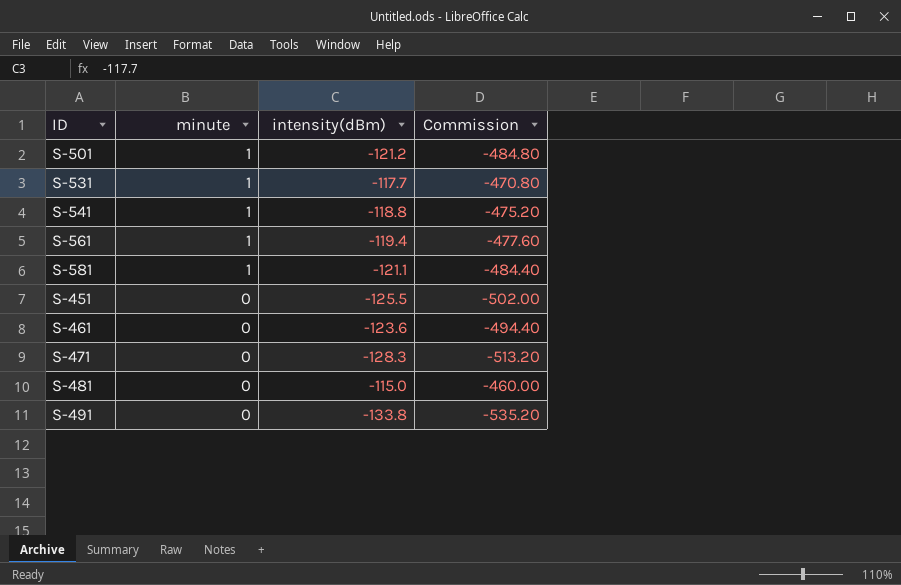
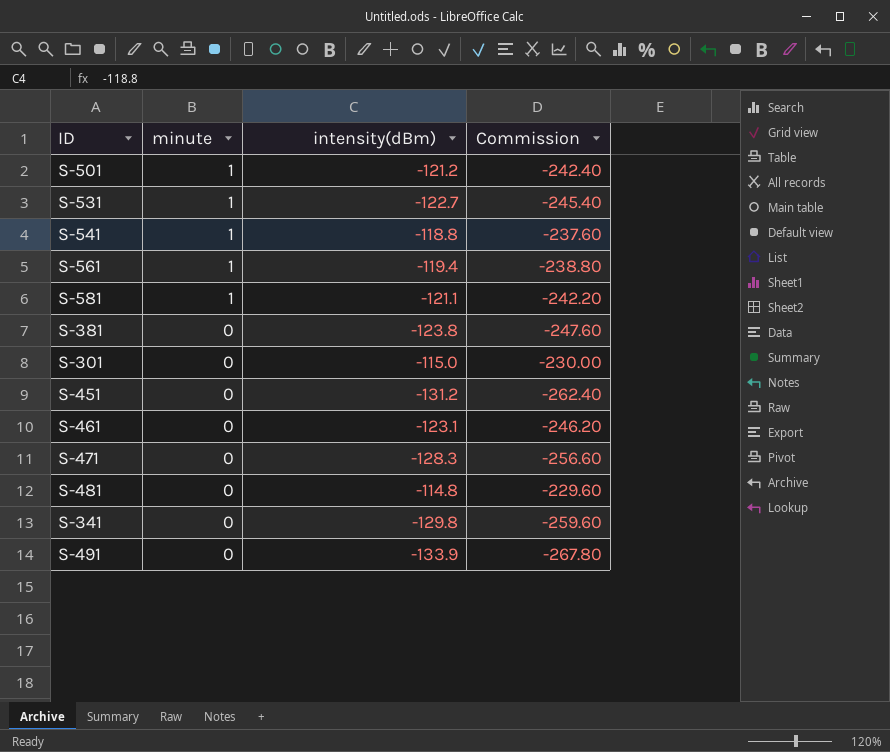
column Commission | formula: [intensity(dBm)] * 4 -> [intensity(dBm)] * 2
S-531 | intensity(dBm): -117.7 -> -122.7
row S-381: none -> 0 | -123.8 | -247.60
row S-301: none -> 0 | -115.0 | -230.00
S-451 | intensity(dBm): -125.5 -> -131.2
S-461 | intensity(dBm): -123.6 -> -123.1
S-481 | intensity(dBm): -115.0 -> -114.8
row S-341: none -> 0 | -129.8 | -259.60
S-491 | intensity(dBm): -133.8 -> -133.9

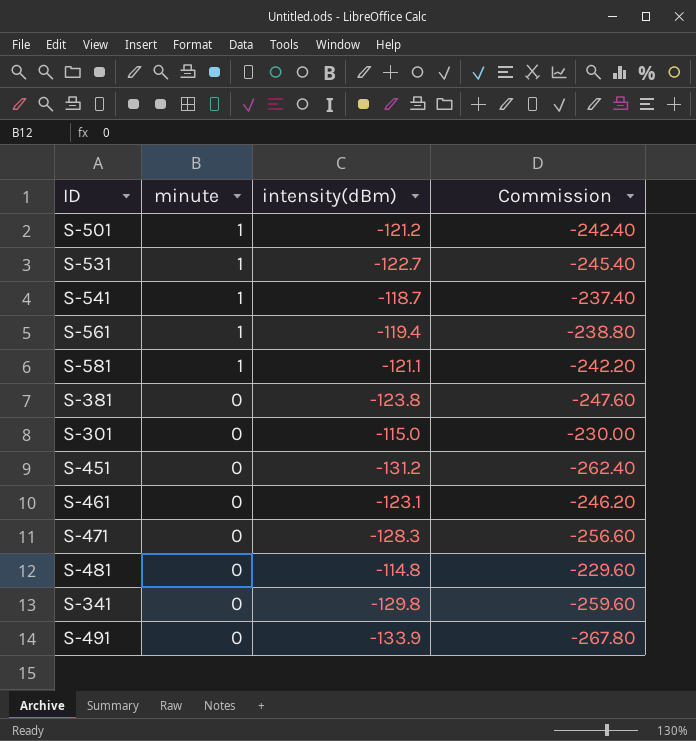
S-541 | intensity(dBm): -118.8 -> -118.7
S-541 | Commission: -237.60 -> -237.40

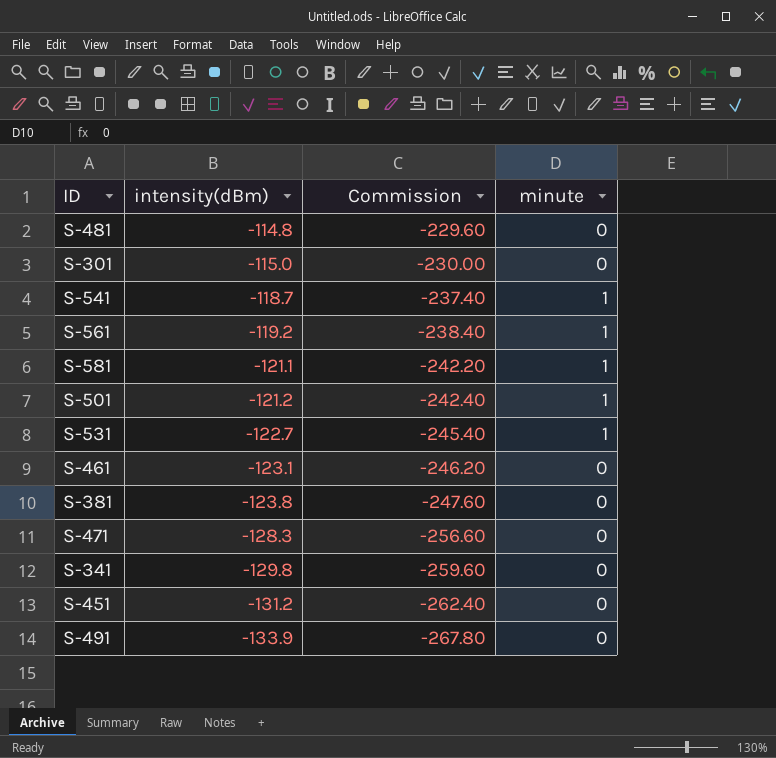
row order: minute descending -> intensity(dBm) descending
column minute | position: 2 -> 4
S-561 | intensity(dBm): -119.4 -> -119.2
S-561 | Commission: -238.80 -> -238.40

